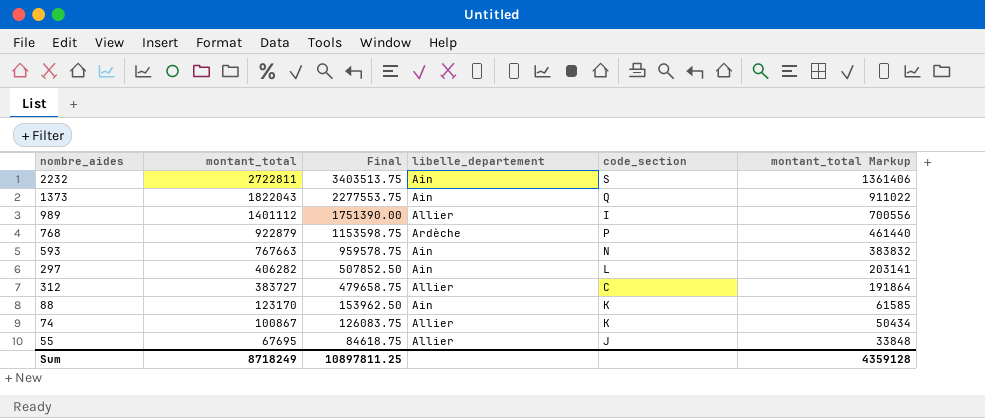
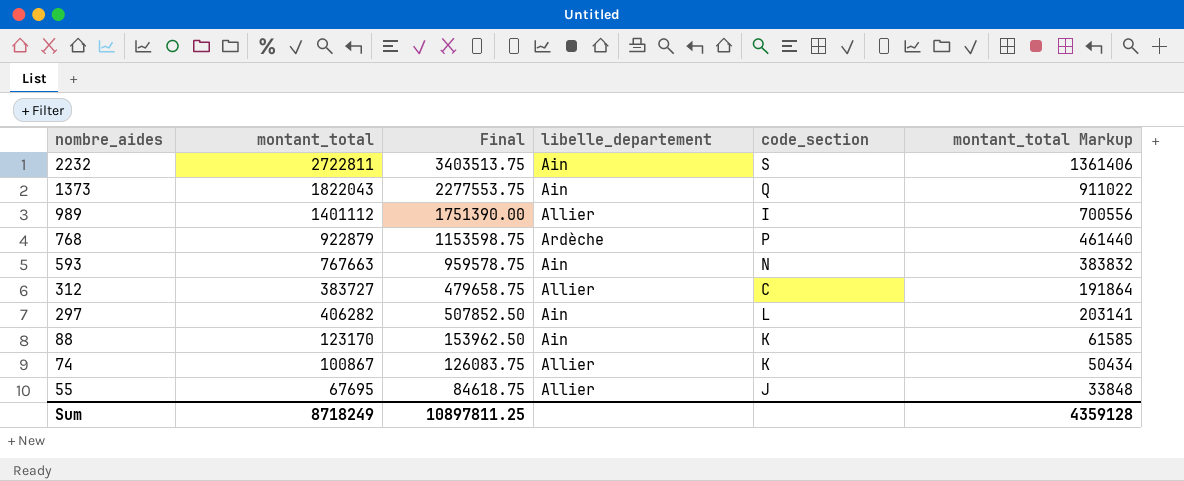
row order: montant_total descending -> nombre_aides descending

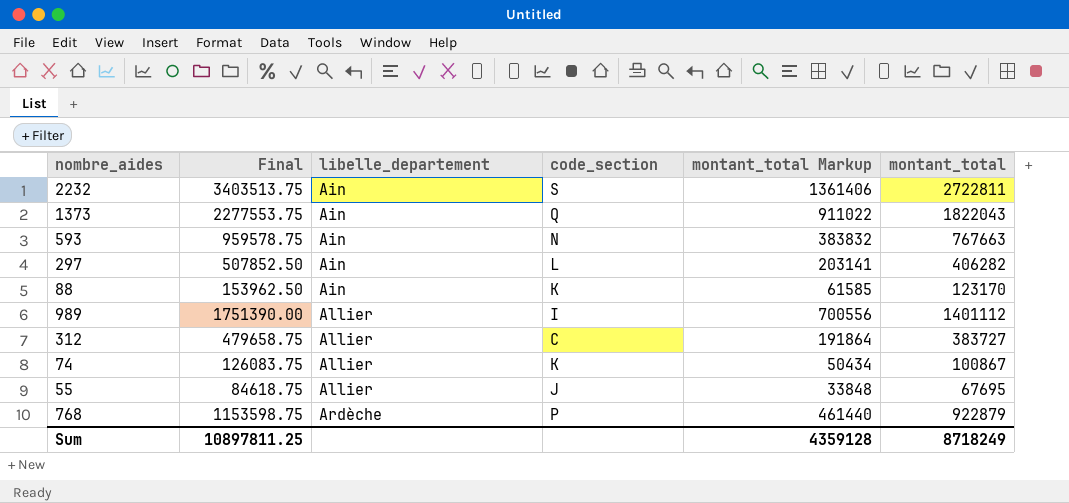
row order: nombre_aides descending -> libelle_departement ascending
column montant_total | position: 2 -> 6

